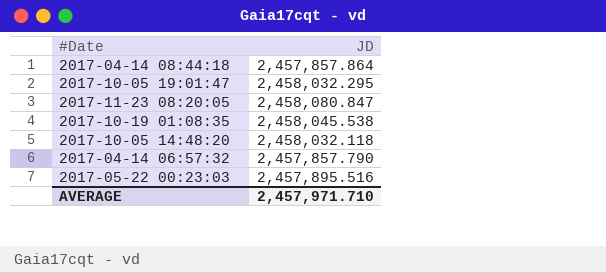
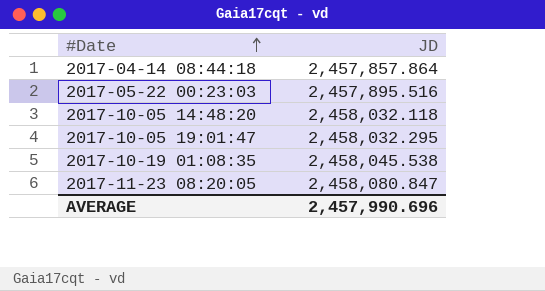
row order: none -> #Date ascending
row 2017-04-14 06:57:32: 2,457,857.790 -> none
AVERAGE | JD: 2,457,971.710 -> 2,457,990.696

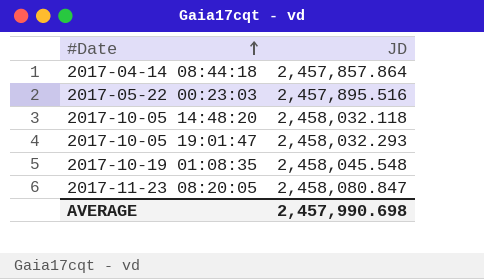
2017-10-05 19:01:47 | JD: 2,458,032.295 -> 2,458,032.293
2017-10-19 01:08:35 | JD: 2,458,045.538 -> 2,458,045.548
AVERAGE | JD: 2,457,990.696 -> 2,457,990.698

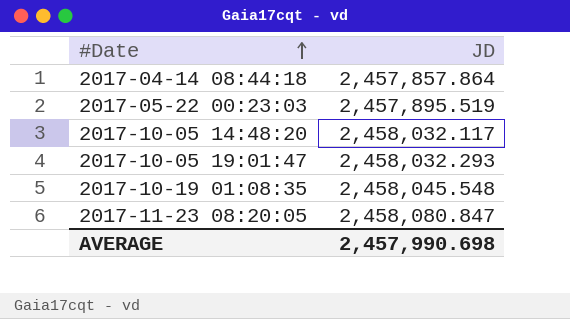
2017-05-22 00:23:03 | JD: 2,457,895.516 -> 2,457,895.519
2017-10-05 14:48:20 | JD: 2,458,032.118 -> 2,458,032.117

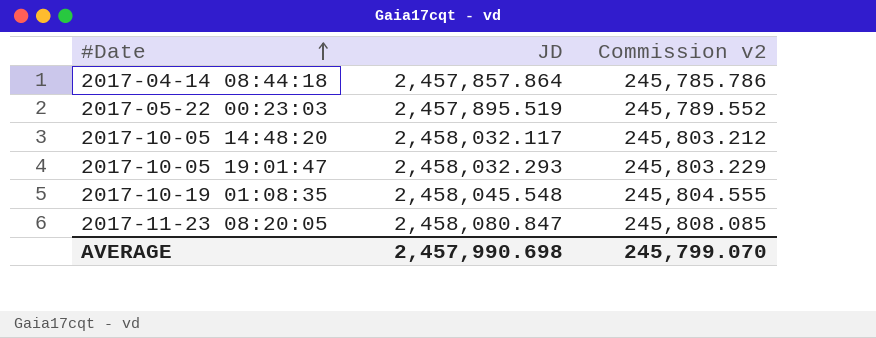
column Commission v2 | formula: none -> [JD] * 0.1

